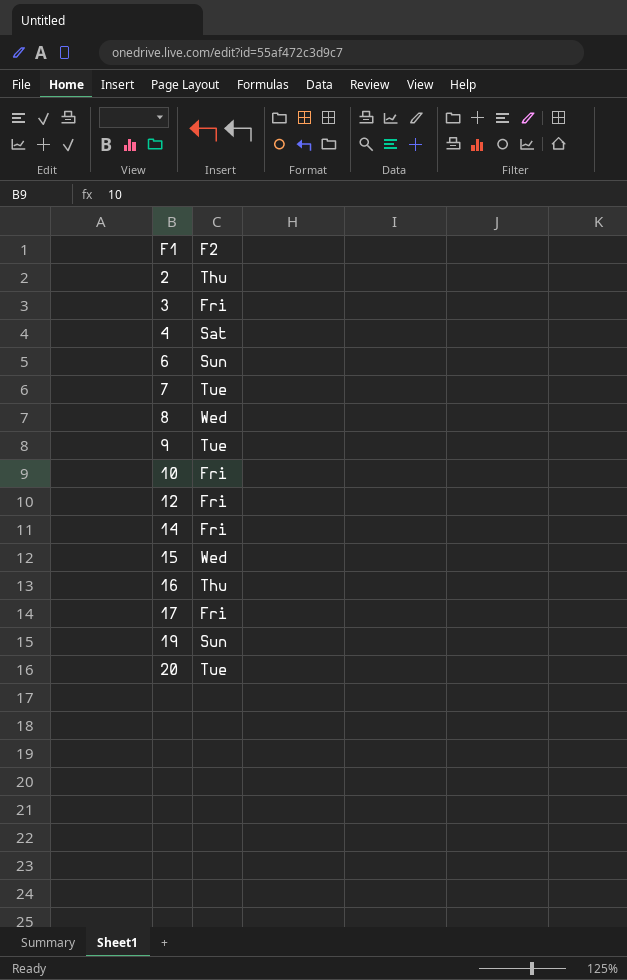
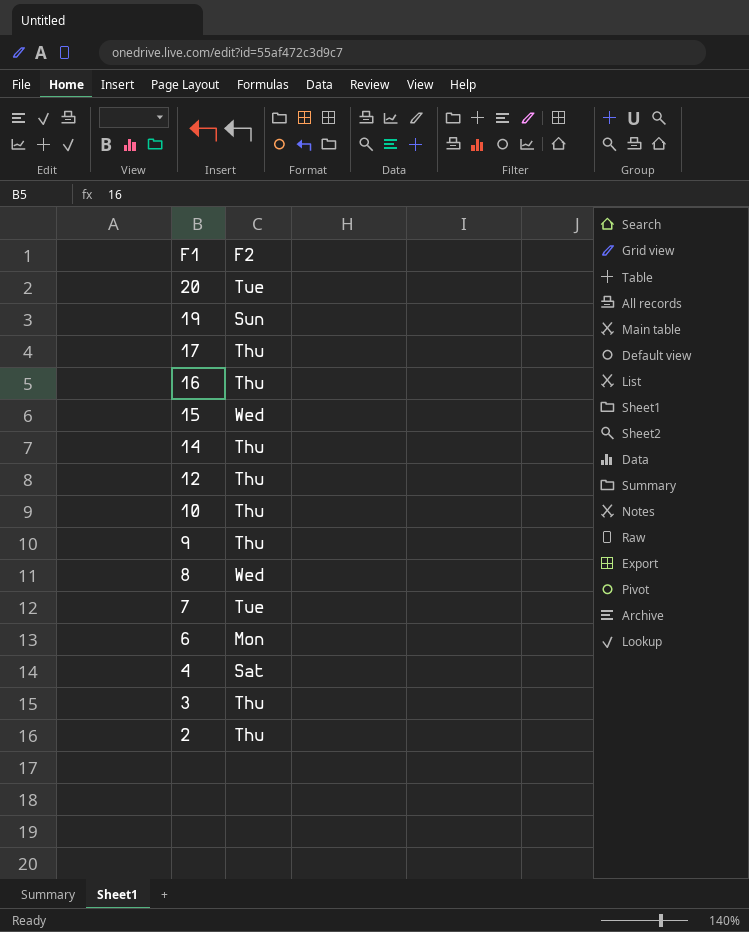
row order: F1 ascending -> F1 descending
17 | F2: Fri -> Thu
14 | F2: Fri -> Thu
12 | F2: Fri -> Thu
10 | F2: Fri -> Thu
9 | F2: Tue -> Thu
6 | F2: Sun -> Mon
3 | F2: Fri -> Thu

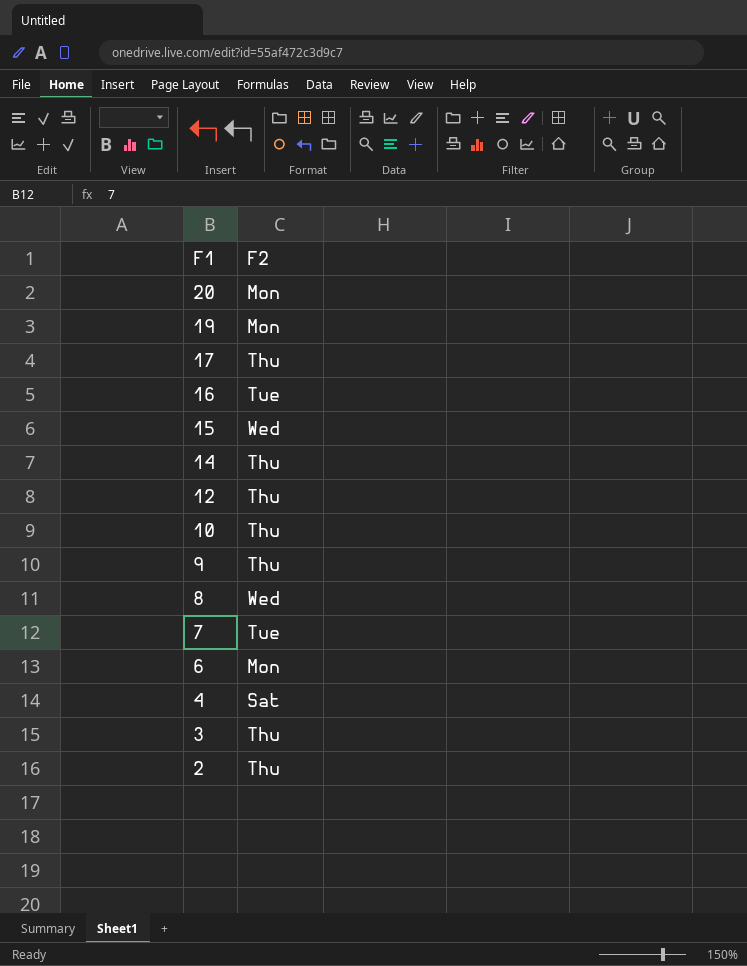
20 | F2: Tue -> Mon
19 | F2: Sun -> Mon
16 | F2: Thu -> Tue

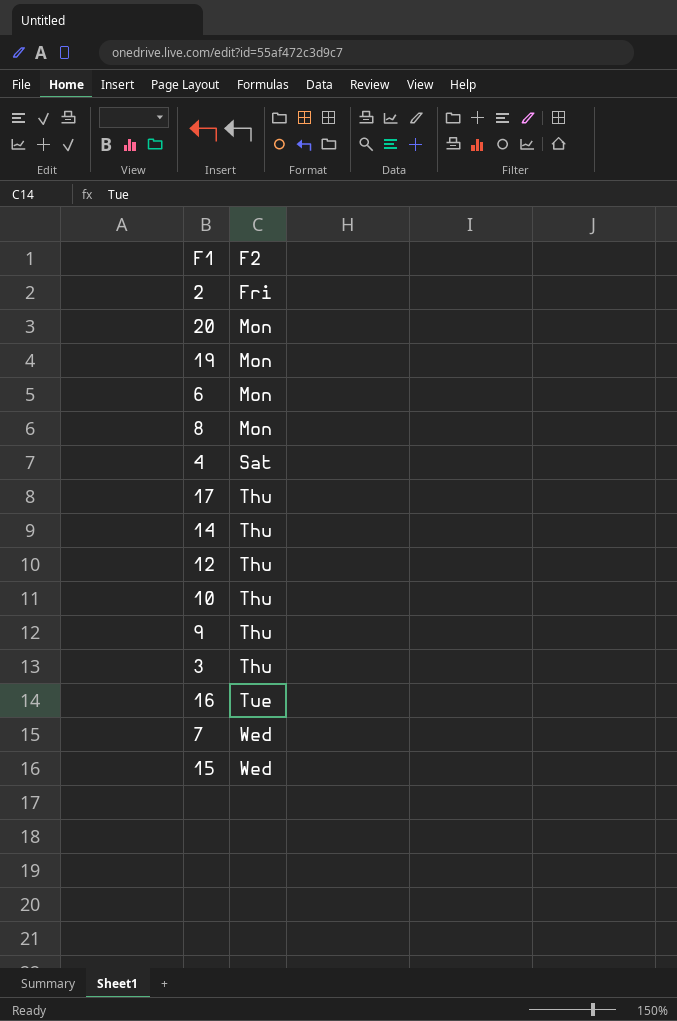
row order: F1 descending -> F2 ascending
2 | F2: Thu -> Fri
8 | F2: Wed -> Mon
7 | F2: Tue -> Wed

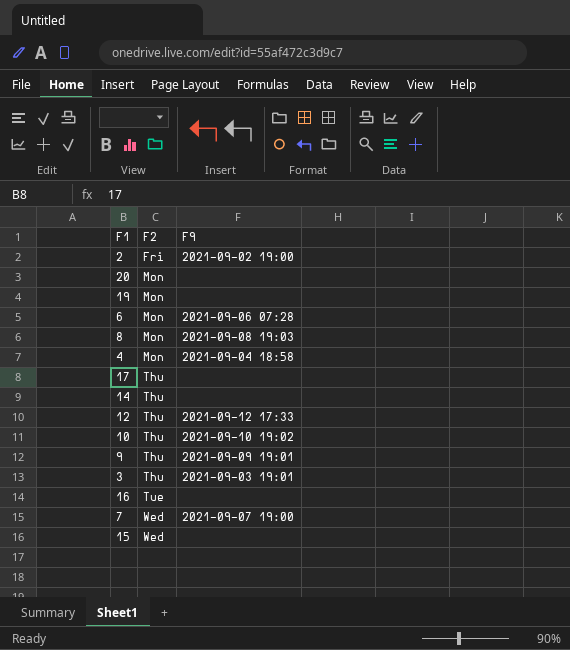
column F9 | position: none -> 3
4 | F2: Sat -> Mon

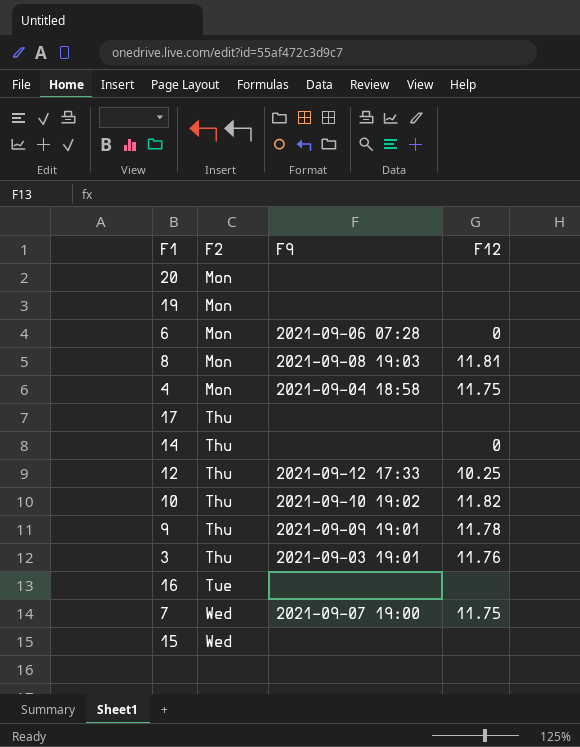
column F12 | position: none -> 4
row 2: Fri | 2021-09-02 19:00 -> none

